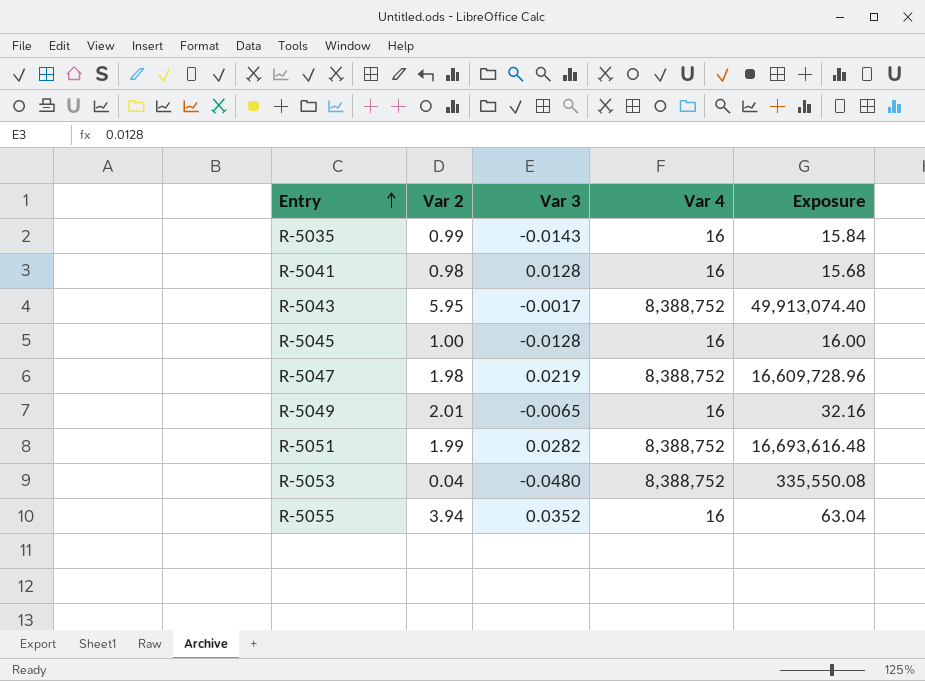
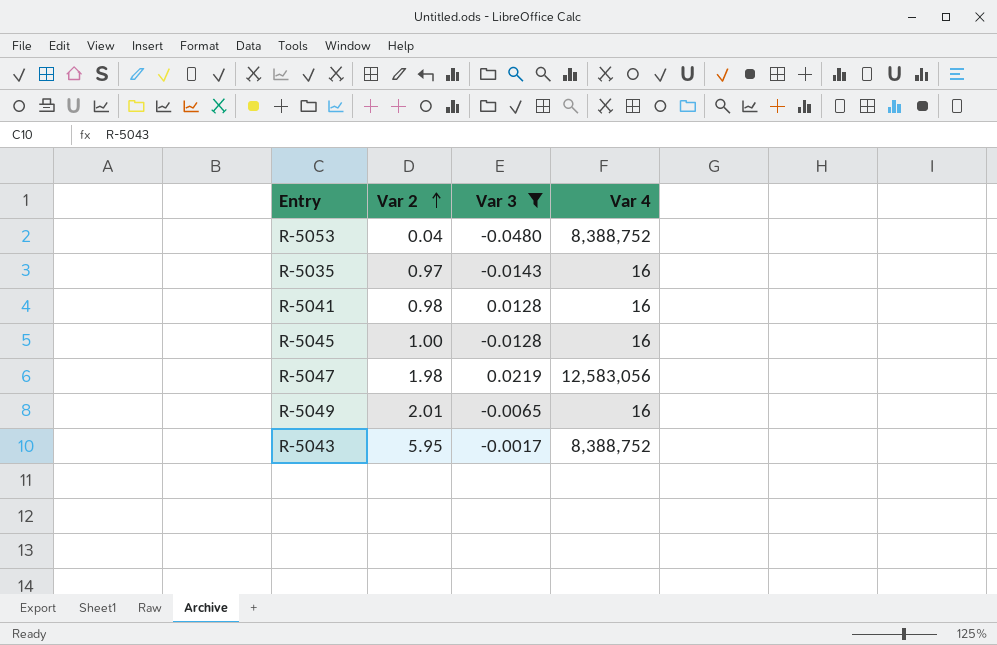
filter: none -> Var 3 <= 0.0219
row order: Entry ascending -> Var 2 ascending
column Exposure | formula: [Var 2] * [Var 4] -> none
R-5035 | Var 2: 0.99 -> 0.97
R-5047 | Var 4: 8,388,752 -> 12,583,056

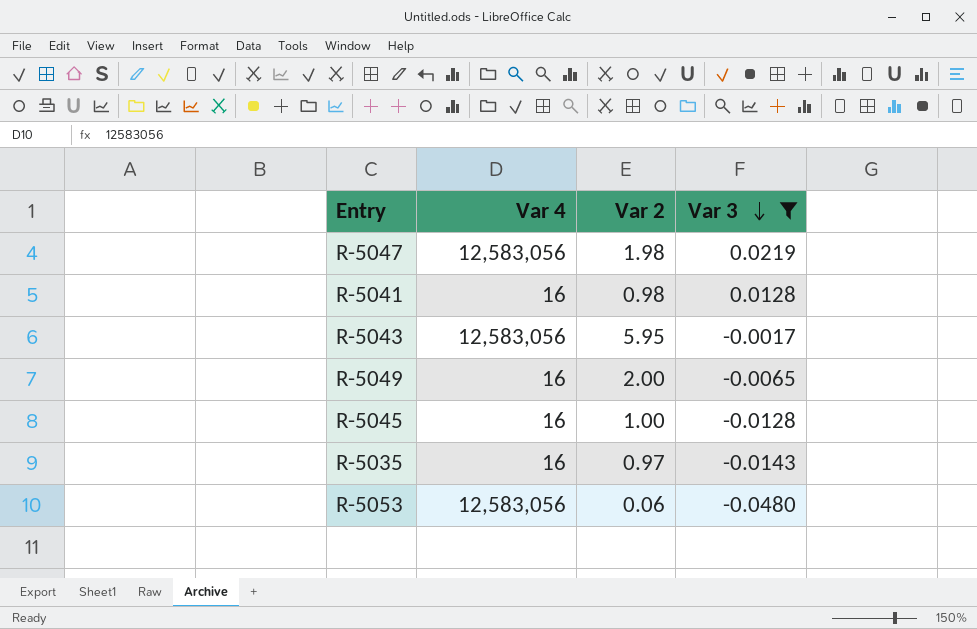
row order: Var 2 ascending -> Var 3 descending
column Var 4 | position: 4 -> 2
R-5043 | Var 4: 8,388,752 -> 12,583,056
R-5049 | Var 2: 2.01 -> 2.00
R-5053 | Var 4: 8,388,752 -> 12,583,056
R-5053 | Var 2: 0.04 -> 0.06

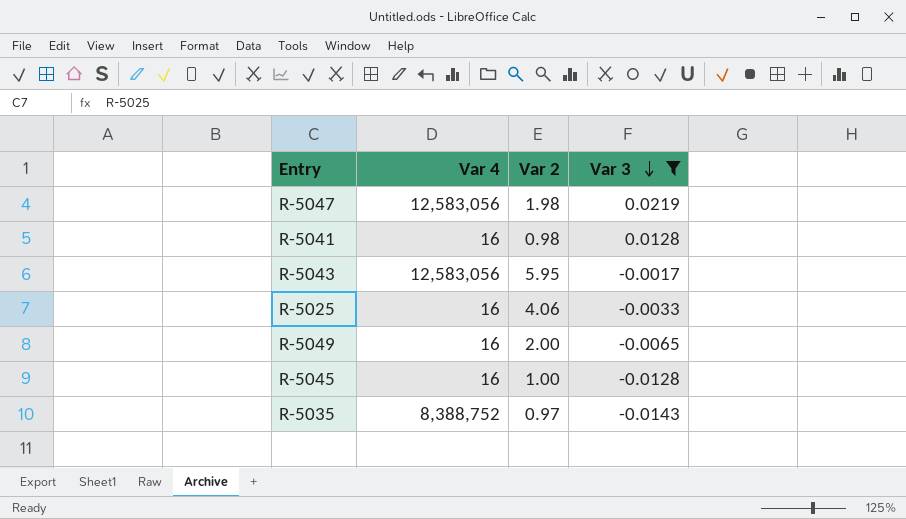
row R-5053: 12,583,056 | 0.06 | -0.0480 -> none
row R-5025: none -> 16 | 4.06 | -0.0033
R-5035 | Var 4: 16 -> 8,388,752

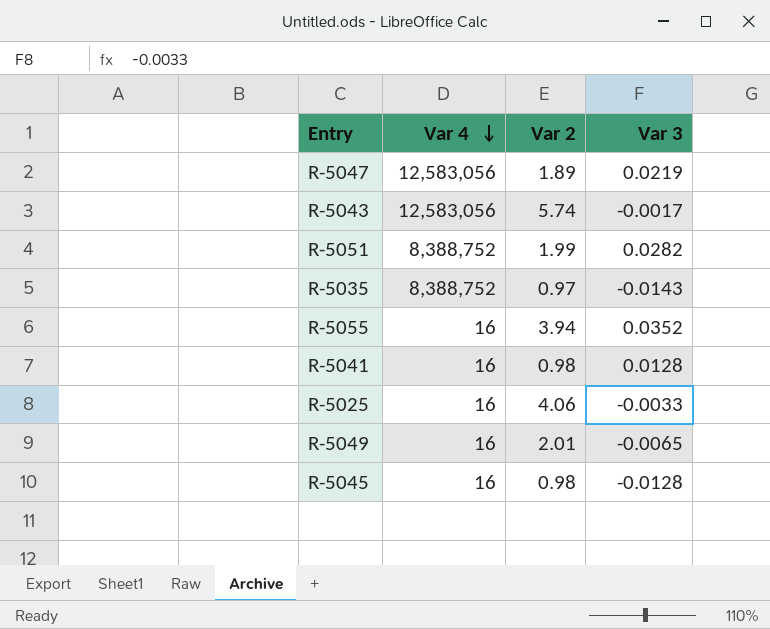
filter: Var 3 <= 0.0219 -> none
row order: Var 3 descending -> Var 4 descending
R-5047 | Var 2: 1.98 -> 1.89
R-5043 | Var 2: 5.95 -> 5.74
R-5049 | Var 2: 2.00 -> 2.01
R-5045 | Var 2: 1.00 -> 0.98

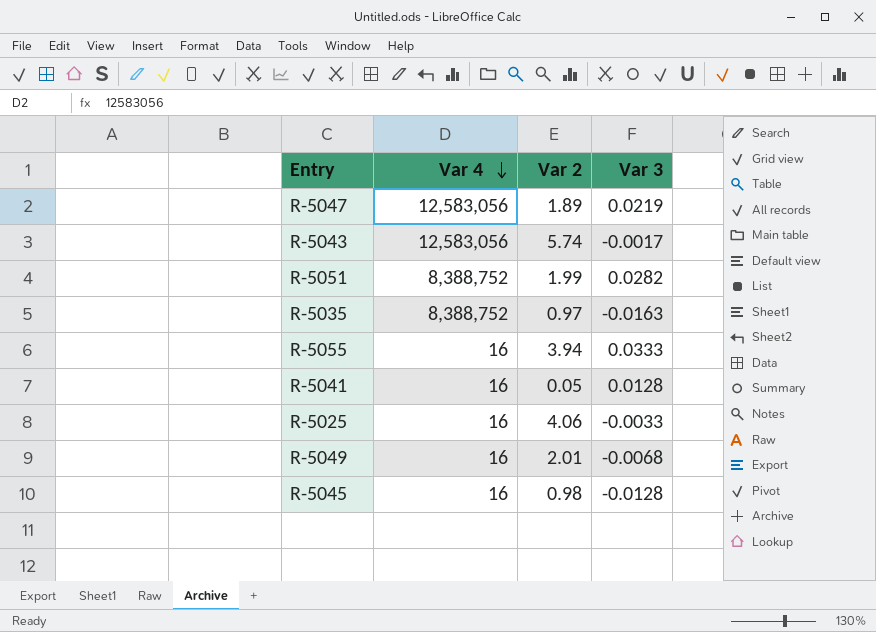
R-5035 | Var 3: -0.0143 -> -0.0163
R-5055 | Var 3: 0.0352 -> 0.0333
R-5041 | Var 2: 0.98 -> 0.05
R-5049 | Var 3: -0.0065 -> -0.0068

